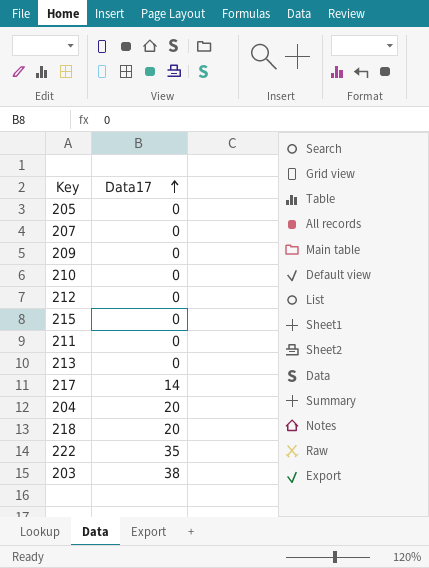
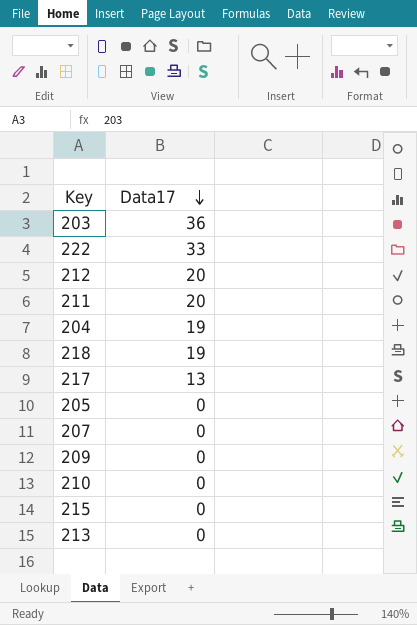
row order: Data17 ascending -> Data17 descending
203 | Data17: 38 -> 36
222 | Data17: 35 -> 33
212 | Data17: 0 -> 20
211 | Data17: 0 -> 20
204 | Data17: 20 -> 19
218 | Data17: 20 -> 19
217 | Data17: 14 -> 13

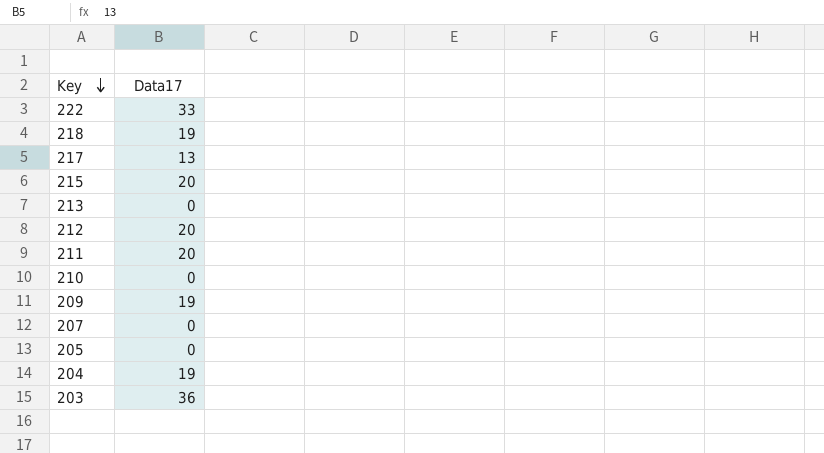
row order: Data17 descending -> Key descending
215 | Data17: 0 -> 20
209 | Data17: 0 -> 19

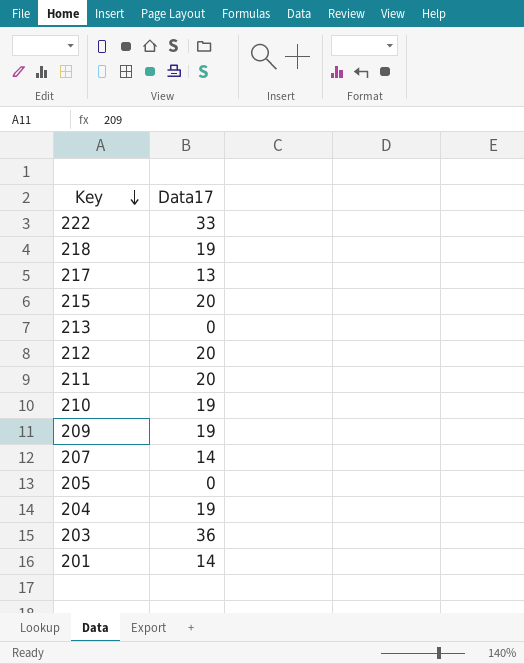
210 | Data17: 0 -> 19
207 | Data17: 0 -> 14
row 201: none -> 14

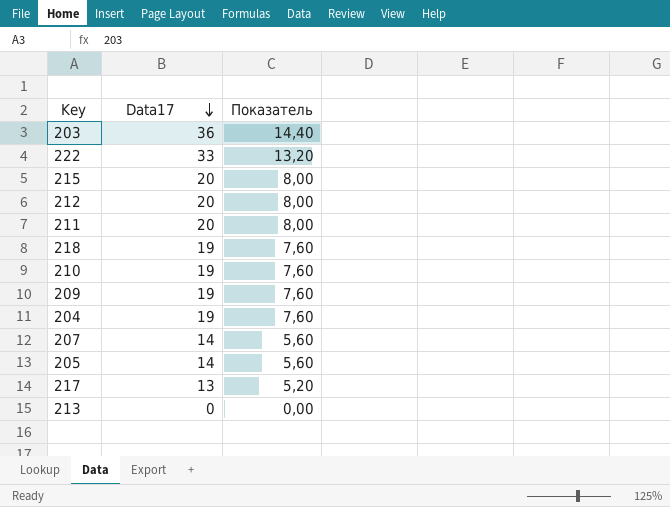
row order: Key descending -> Data17 descending
column Показатель | formula: none -> [Data17] * 0,4
row 201: 14 -> none
205 | Data17: 0 -> 14

